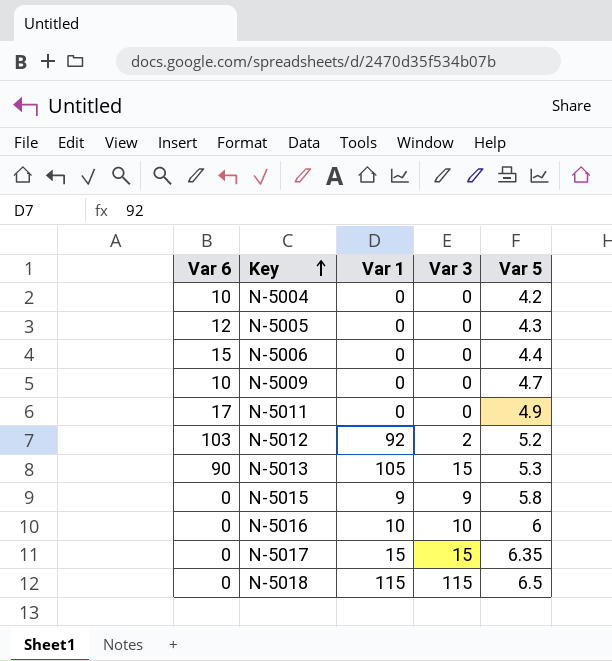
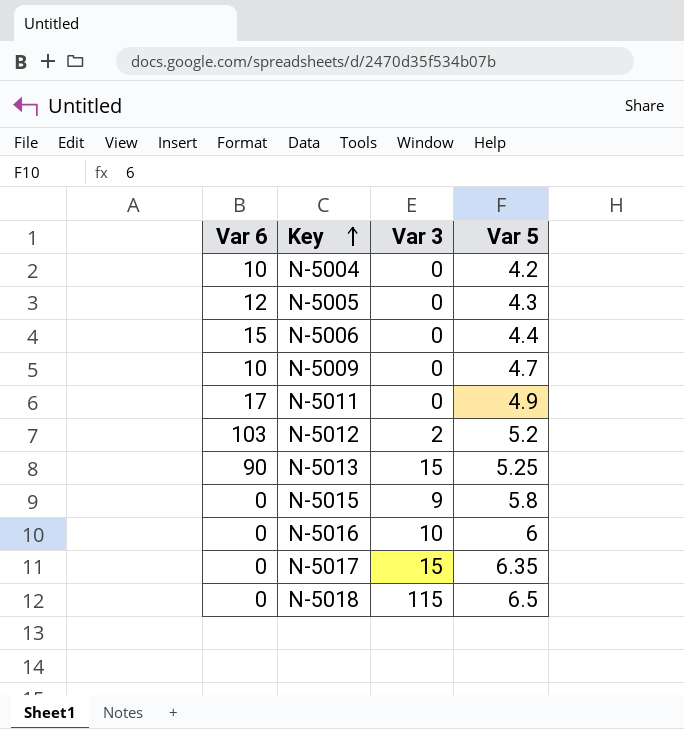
column Var 1 | position: 3 -> none
N-5013 | Var 5: 5.3 -> 5.25

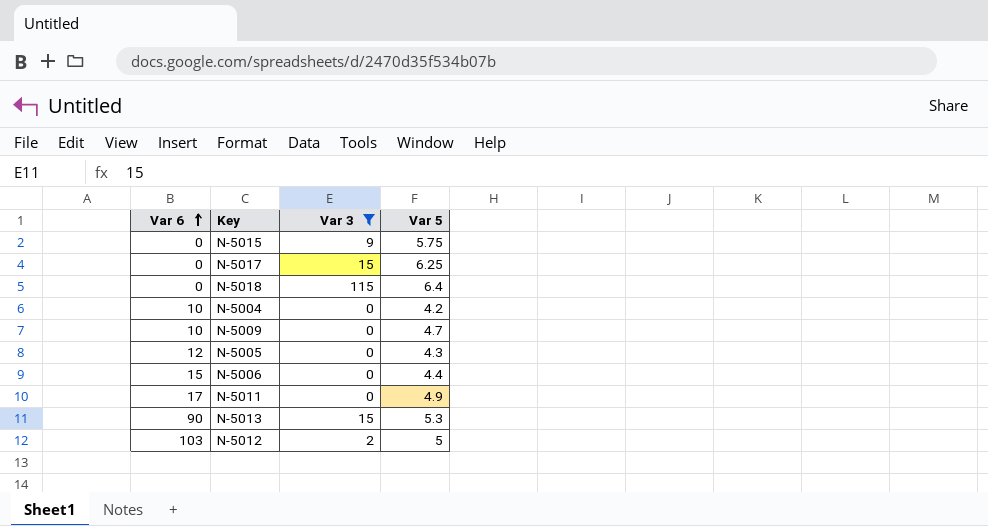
filter: none -> Var 3 != 10
row order: Key ascending -> Var 6 ascending
N-5015 | Var 5: 5.8 -> 5.75
N-5017 | Var 5: 6.35 -> 6.25
N-5018 | Var 5: 6.5 -> 6.4
N-5013 | Var 5: 5.25 -> 5.3
N-5012 | Var 5: 5.2 -> 5

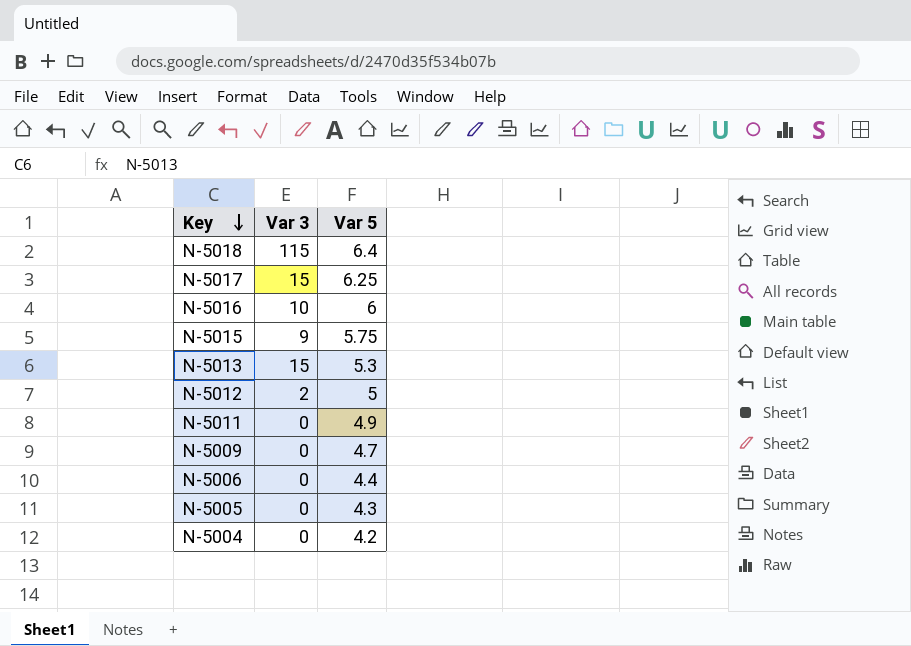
filter: Var 3 != 10 -> none
row order: Var 6 ascending -> Key descending
column Var 6 | position: 1 -> none

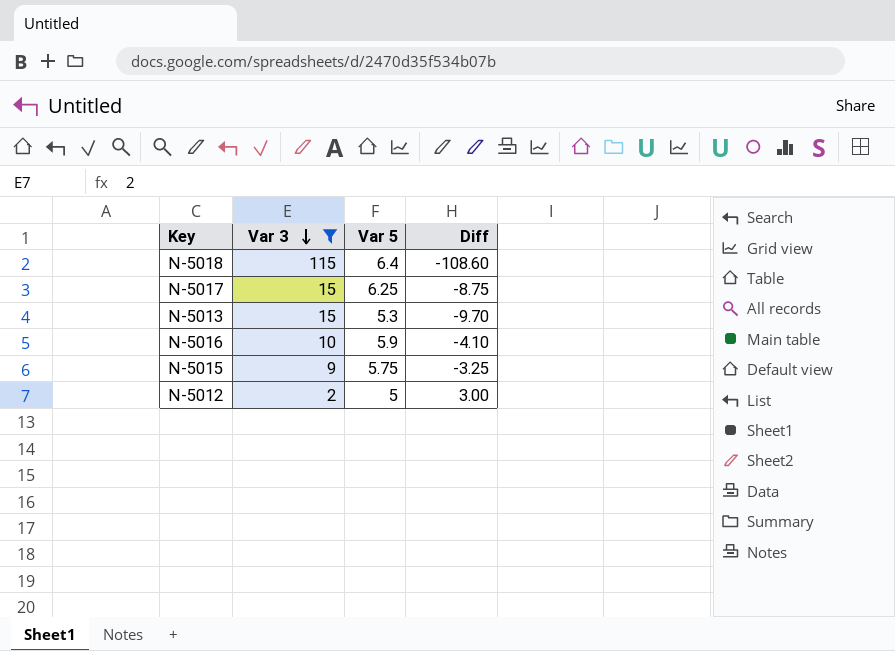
filter: none -> Var 3 != 0
row order: Key descending -> Var 3 descending
column Diff | formula: none -> [Var 5] - [Var 3]
N-5016 | Var 5: 6 -> 5.9

